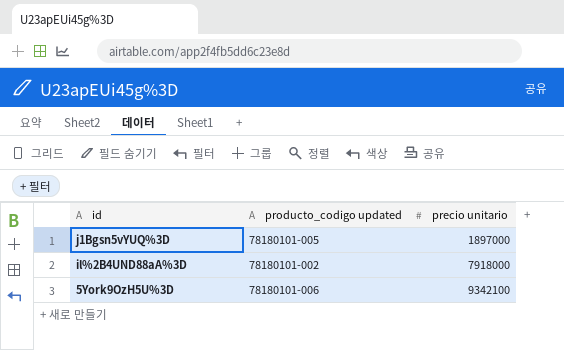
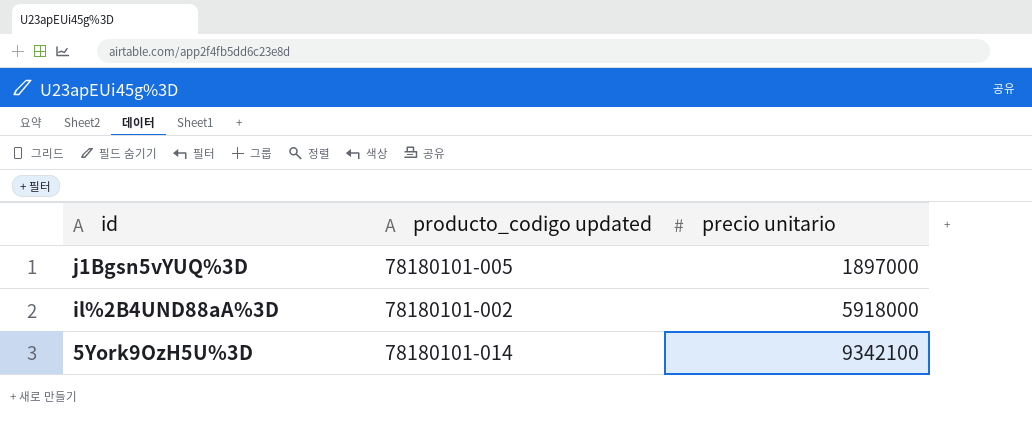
il%2B4UND88aA%3D | precio unitario: 7918000 -> 5918000
5York9OzH5U%3D | producto_codigo updated: 78180101-006 -> 78180101-014

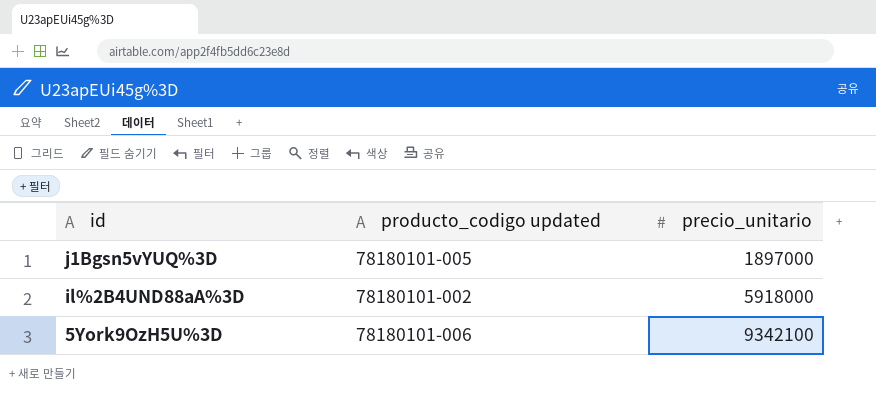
column name: precio unitario -> precio_unitario
5York9OzH5U%3D | producto_codigo updated: 78180101-014 -> 78180101-006

